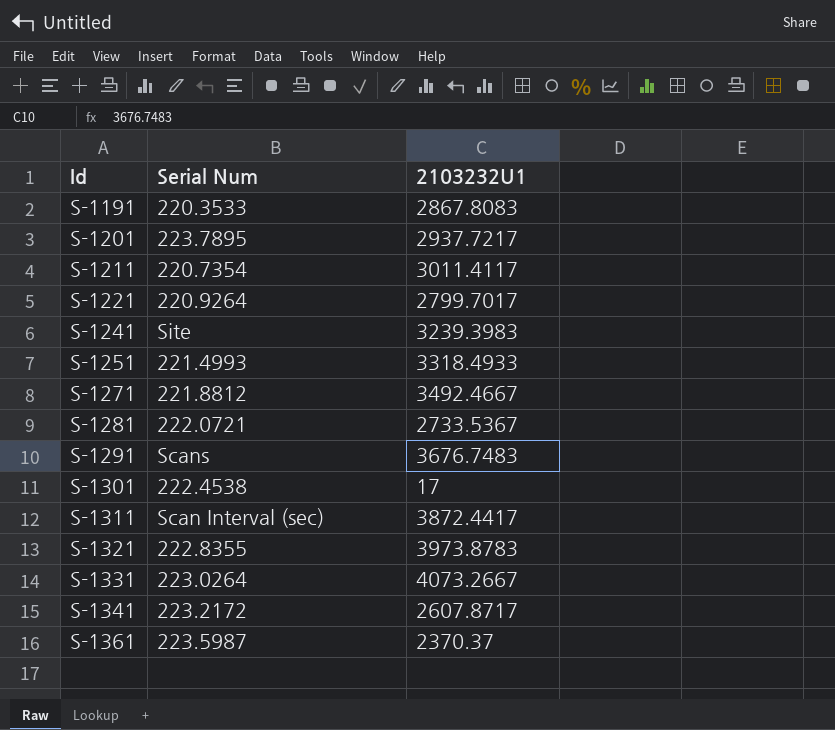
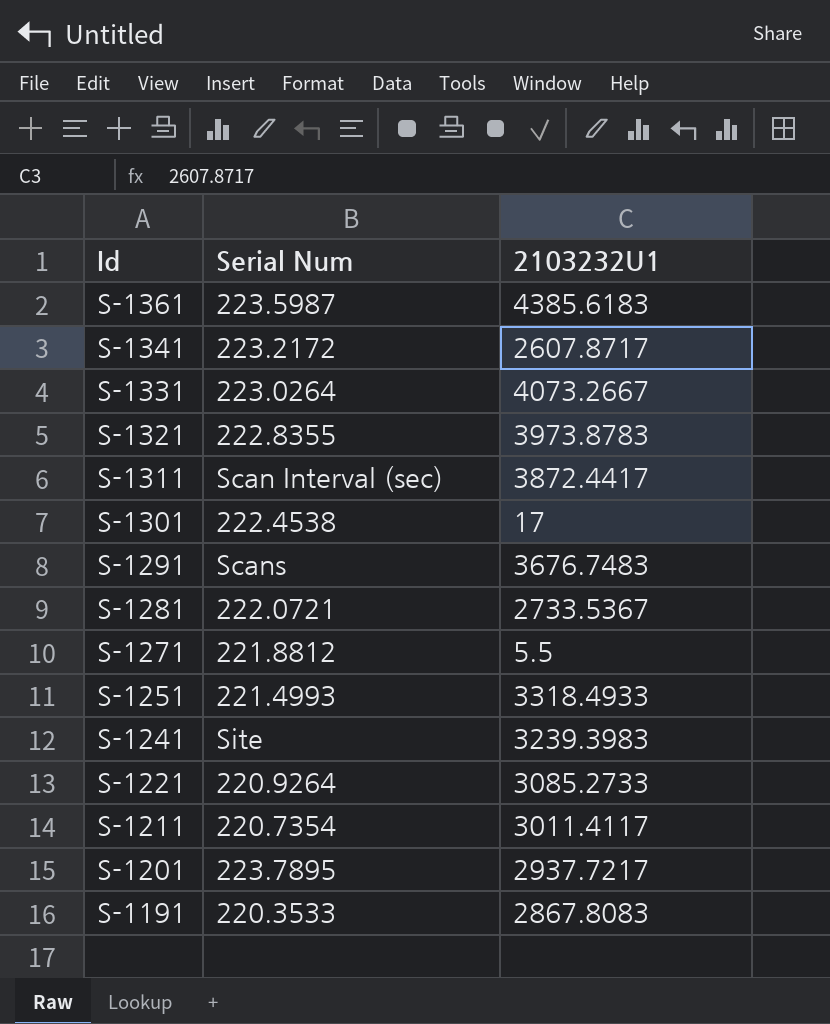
row order: Id ascending -> Id descending
S-1361 | 2103232U1: 2370.37 -> 4385.6183
S-1271 | 2103232U1: 3492.4667 -> 5.5
S-1221 | 2103232U1: 2799.7017 -> 3085.2733

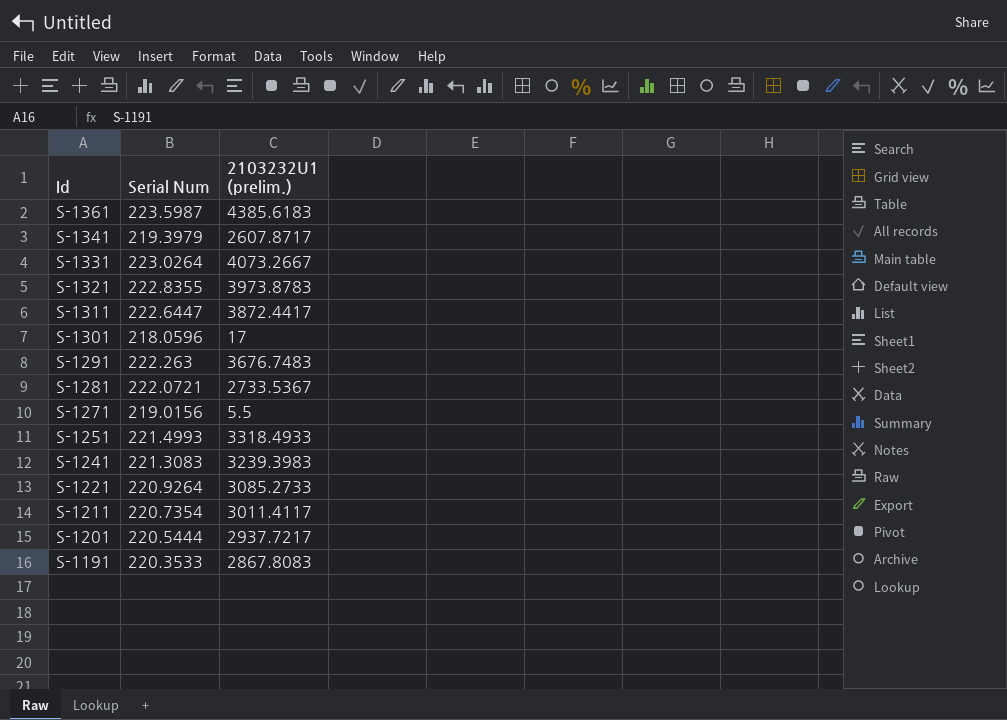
column name: 2103232U1 -> 2103232U1 (prelim.)
S-1341 | Serial Num: 223.2172 -> 219.3979
S-1311 | Serial Num: Scan Interval (sec) -> 222.6447
S-1301 | Serial Num: 222.4538 -> 218.0596
S-1291 | Serial Num: Scans -> 222.263
S-1271 | Serial Num: 221.8812 -> 219.0156
S-1241 | Serial Num: Site -> 221.3083
S-1201 | Serial Num: 223.7895 -> 220.5444

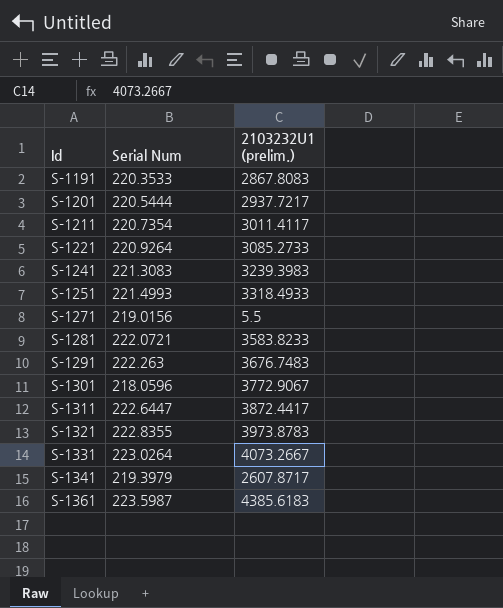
row order: Id descending -> Id ascending
S-1281 | 2103232U1 (prelim.): 2733.5367 -> 3583.8233
S-1301 | 2103232U1 (prelim.): 17 -> 3772.9067

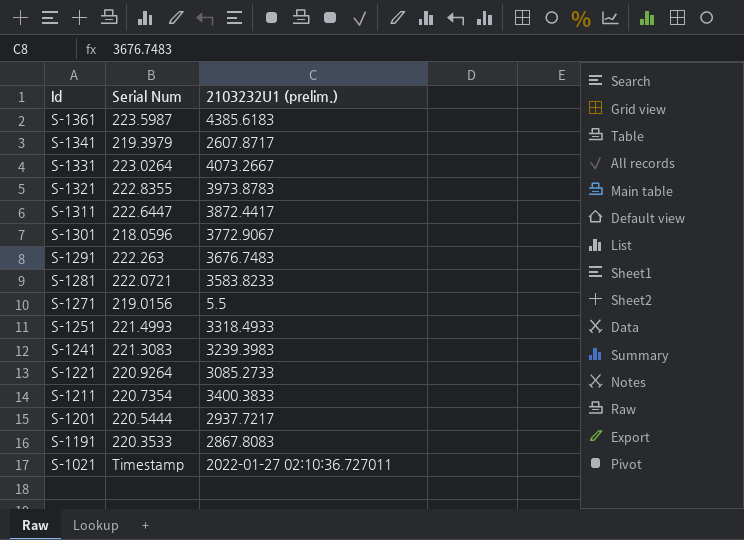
row order: Id ascending -> Id descending
S-1211 | 2103232U1 (prelim.): 3011.4117 -> 3400.3833
row S-1021: none -> Timestamp | 2022-01-27 02:10:36.727011

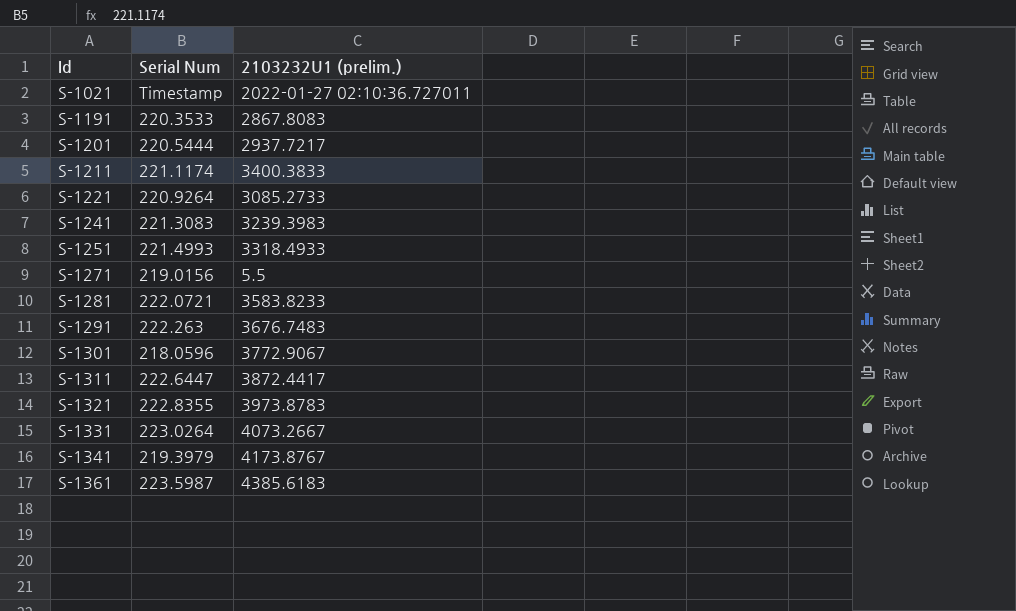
row order: Id descending -> Id ascending
S-1211 | Serial Num: 220.7354 -> 221.1174
S-1341 | 2103232U1 (prelim.): 2607.8717 -> 4173.8767

